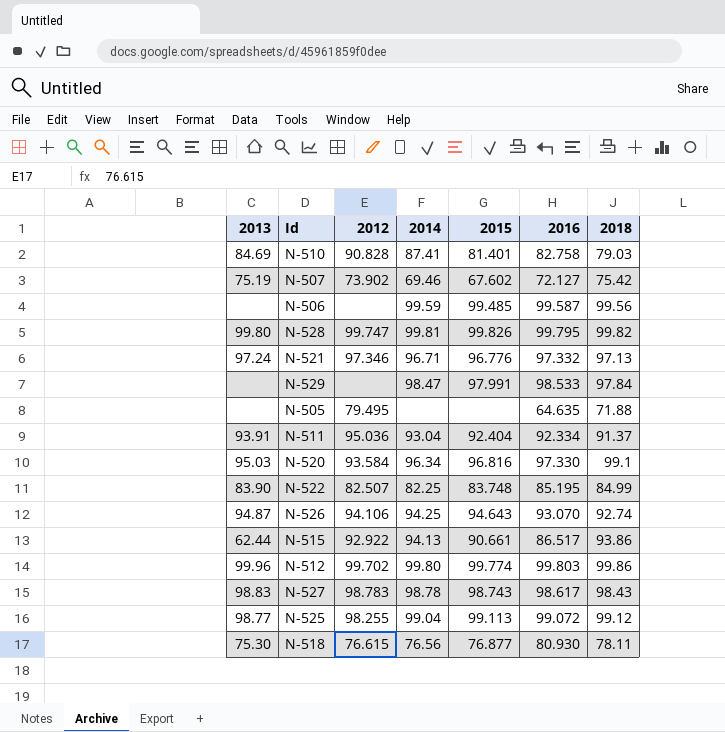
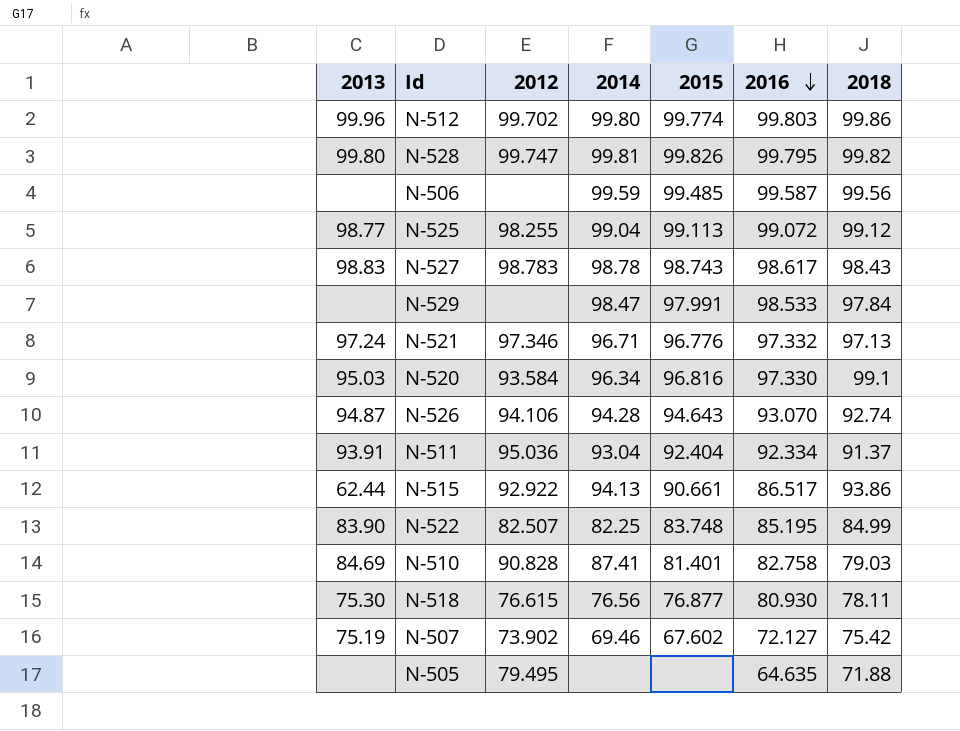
row order: none -> 2016 descending
N-526 | 2014: 94.25 -> 94.28

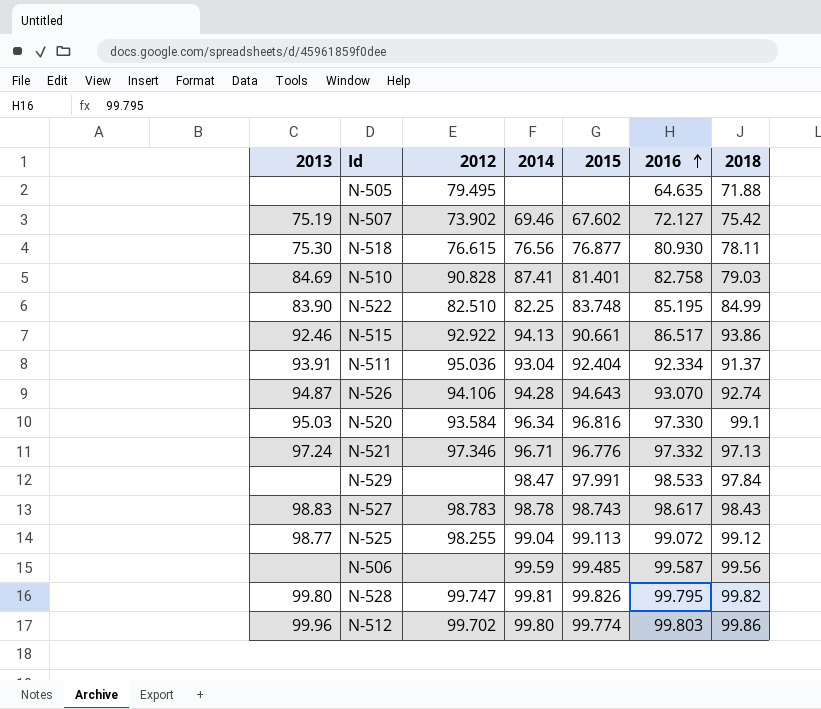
row order: 2016 descending -> 2016 ascending
N-522 | 2012: 82.507 -> 82.510
N-515 | 2013: 62.44 -> 92.46

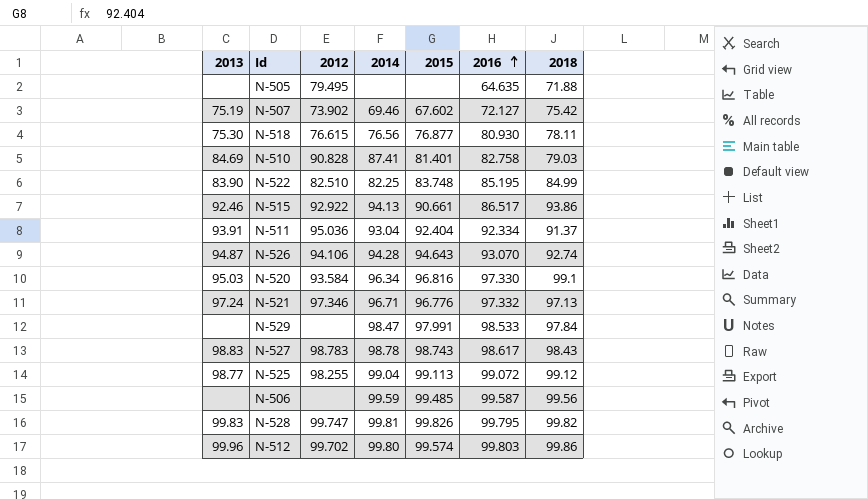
N-528 | 2013: 99.80 -> 99.83
N-512 | 2015: 99.774 -> 99.574

